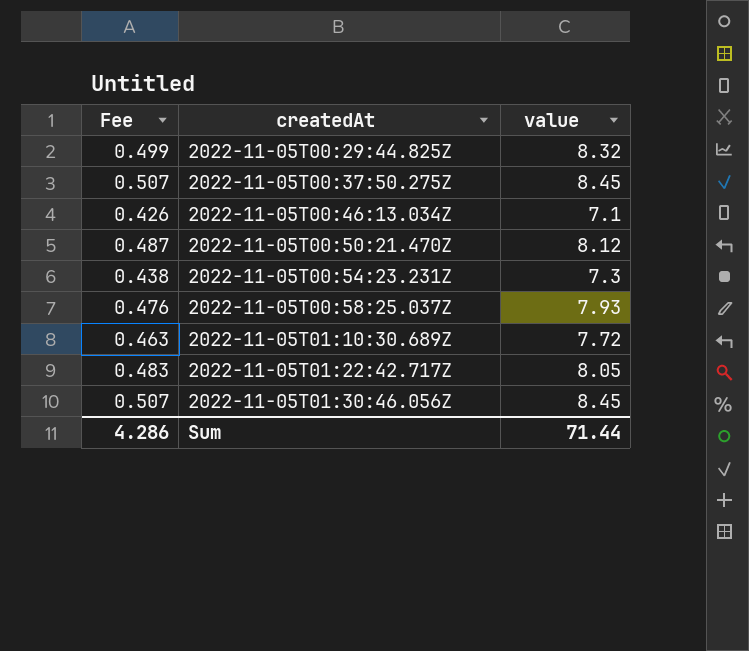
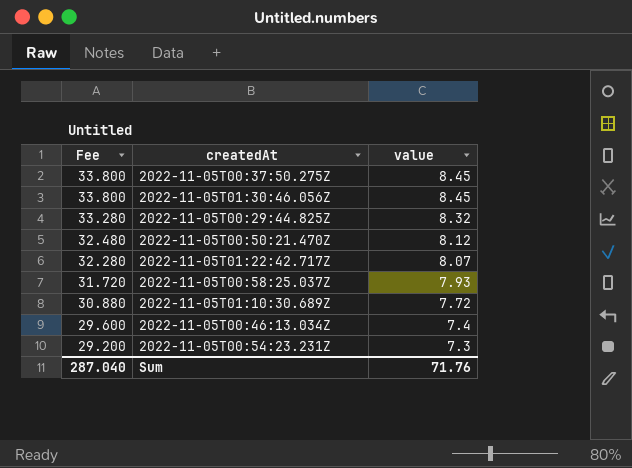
row order: createdAt ascending -> Fee descending
column Fee | formula: [value] * 0.06 -> [value] * 4
2022-11-05T01:22:42.717Z | value: 8.05 -> 8.07
2022-11-05T00:46:13.034Z | value: 7.1 -> 7.4
Sum | Fee: 4.286 -> 287.040
Sum | value: 71.44 -> 71.76

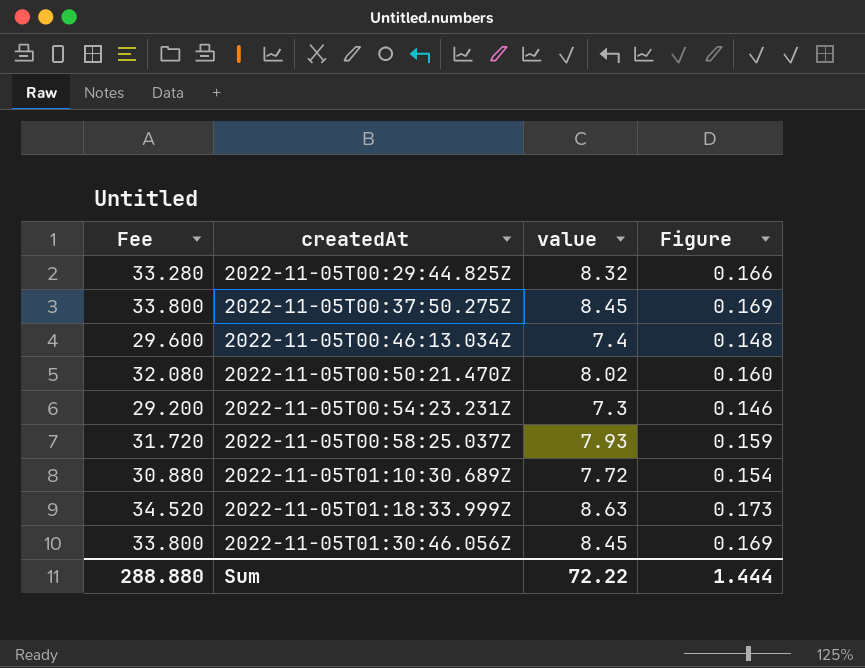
row order: Fee descending -> createdAt ascending
column Figure | formula: none -> [value] * 0.02
row 2022-11-05T01:22:42.717Z: 32.280 | 8.07 -> none
2022-11-05T00:50:21.470Z | Fee: 32.480 -> 32.080
2022-11-05T00:50:21.470Z | value: 8.12 -> 8.02
row 2022-11-05T01:18:33.999Z: none -> 34.520 | 8.63 | 0.173
Sum | Fee: 287.040 -> 288.880
Sum | value: 71.76 -> 72.22

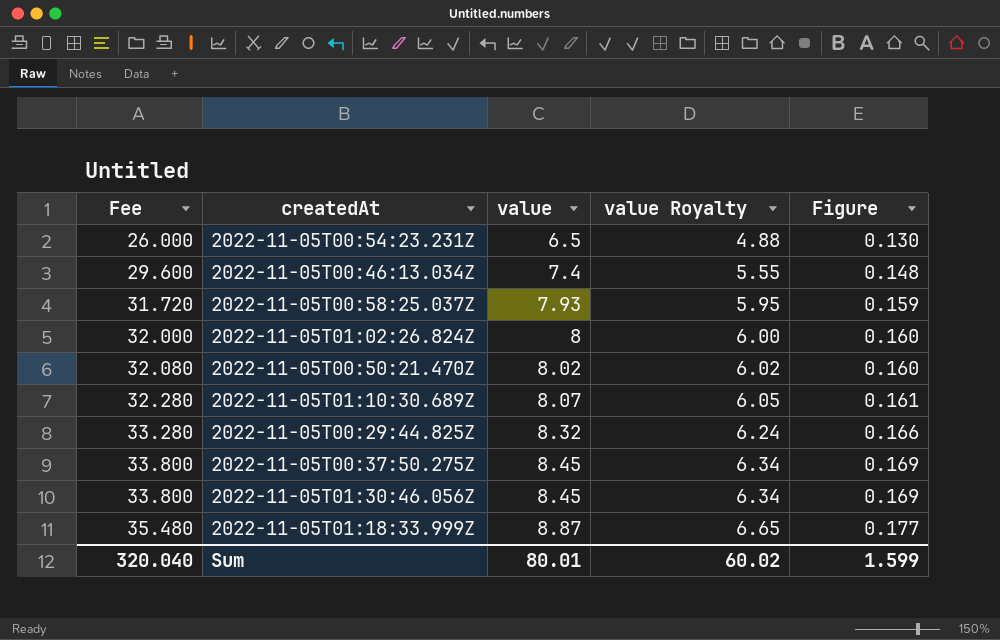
row order: createdAt ascending -> Fee ascending
column value Royalty | formula: none -> [value] * 0.75
2022-11-05T00:54:23.231Z | Fee: 29.200 -> 26.000
2022-11-05T00:54:23.231Z | value: 7.3 -> 6.5
2022-11-05T00:54:23.231Z | Figure: 0.146 -> 0.130
row 2022-11-05T01:02:26.824Z: none -> 32.000 | 8 | 6.00 | 0.160
2022-11-05T01:10:30.689Z | Fee: 30.880 -> 32.280
2022-11-05T01:10:30.689Z | value: 7.72 -> 8.07
2022-11-05T01:10:30.689Z | Figure: 0.154 -> 0.161
2022-11-05T01:18:33.999Z | Fee: 34.520 -> 35.480
2022-11-05T01:18:33.999Z | value: 8.63 -> 8.87
2022-11-05T01:18:33.999Z | Figure: 0.173 -> 0.177
Sum | Fee: 288.880 -> 320.040
Sum | value: 72.22 -> 80.01
Sum | Figure: 1.444 -> 1.599

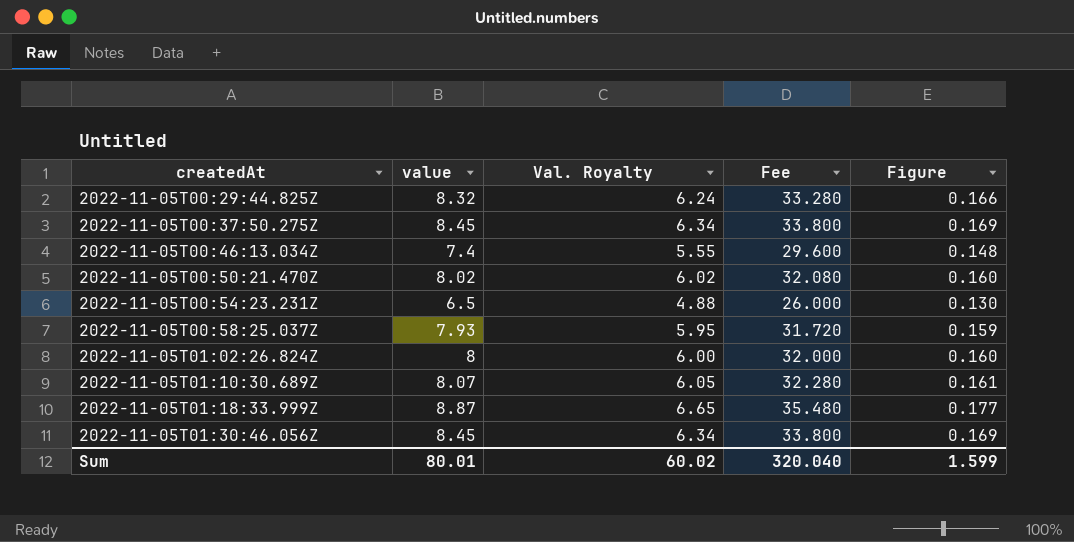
row order: Fee ascending -> createdAt ascending
column name: value Royalty -> Val. Royalty
column Fee | position: 1 -> 4

